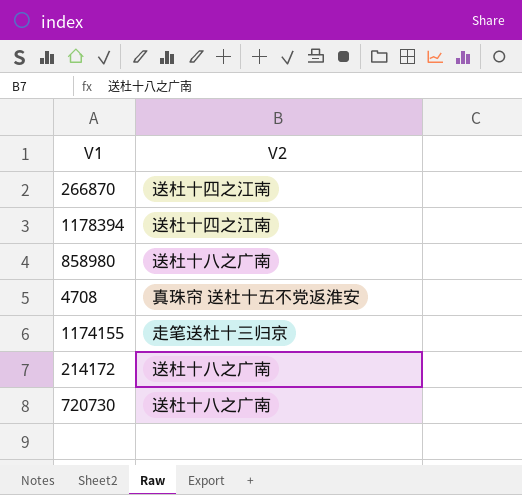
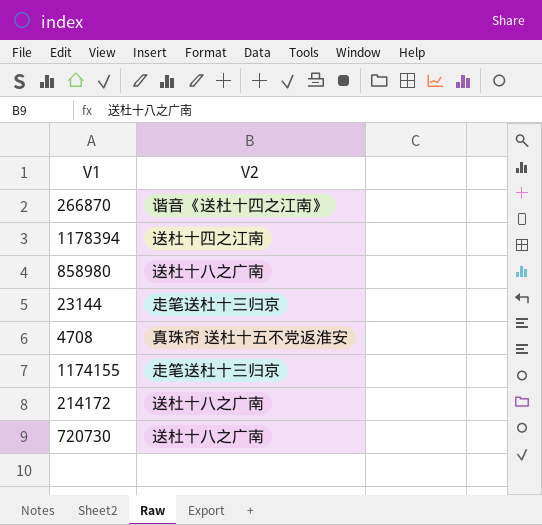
266870 | V2: 送杜十四之江南 -> 谐音《送杜十四之江南》
row 23144: none -> 走笔送杜十三归京

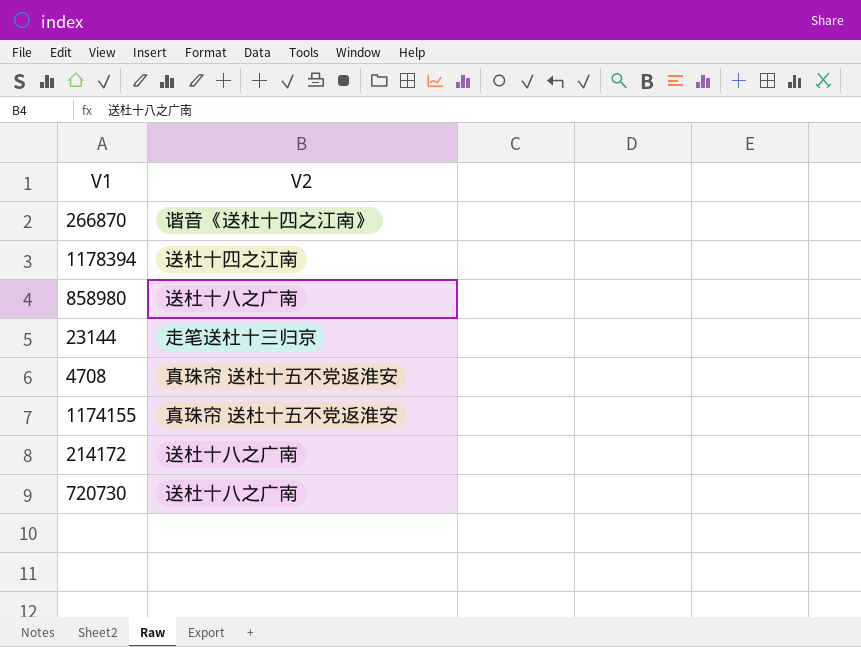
1174155 | V2: 走笔送杜十三归京 -> 真珠帘 送杜十五不党返淮安

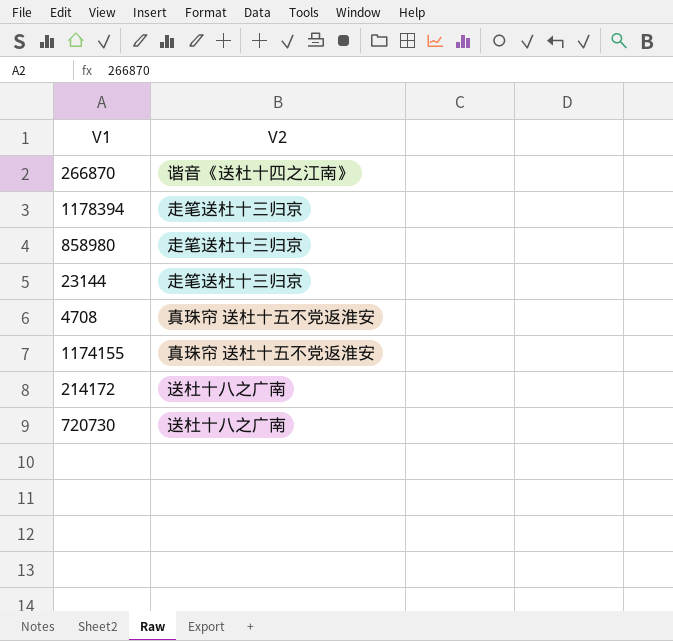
1178394 | V2: 送杜十四之江南 -> 走笔送杜十三归京
858980 | V2: 送杜十八之广南 -> 走笔送杜十三归京

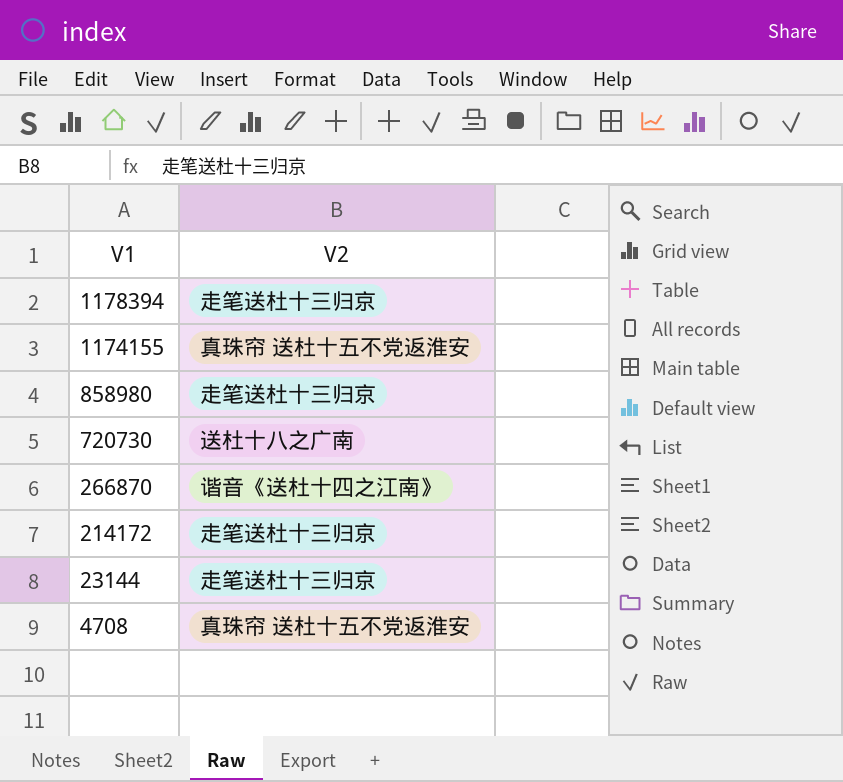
row order: none -> V1 descending
214172 | V2: 送杜十八之广南 -> 走笔送杜十三归京

